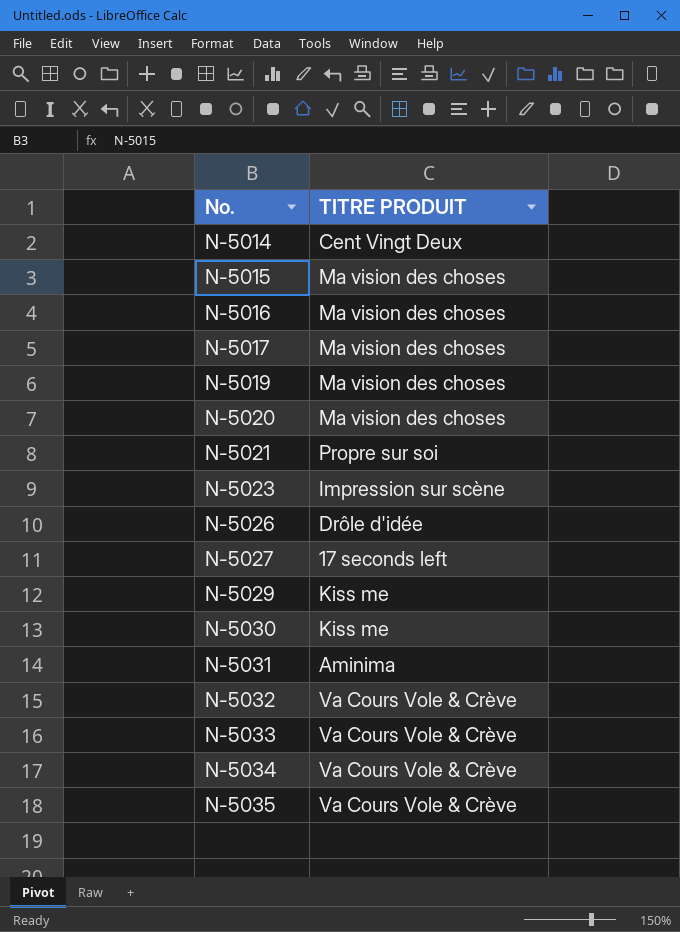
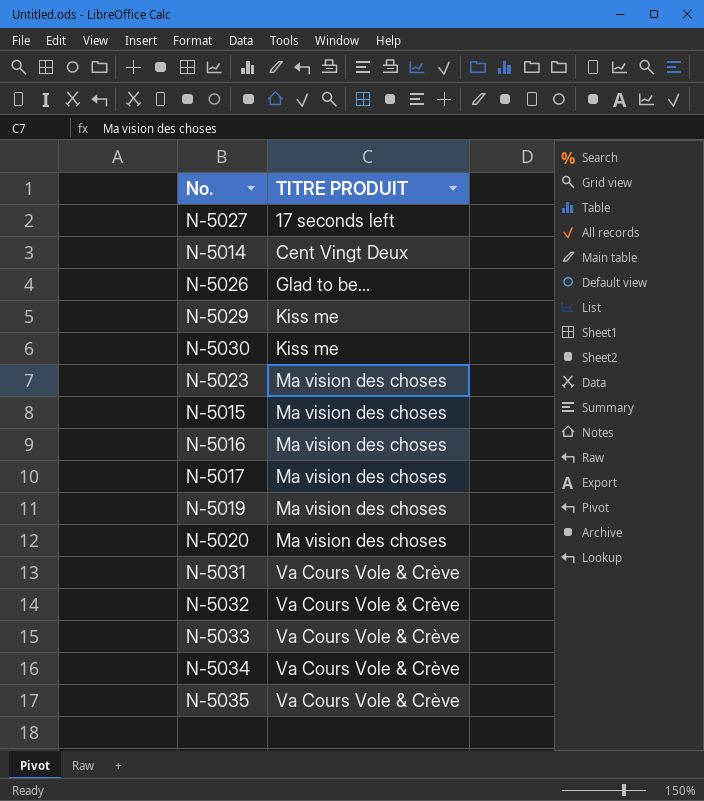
row order: No. ascending -> TITRE PRODUIT ascending
row N-5021: Propre sur soi -> none
N-5026 | TITRE PRODUIT: Drôle d'idée -> Glad to be...
N-5023 | TITRE PRODUIT: Impression sur scène -> Ma vision des choses
N-5031 | TITRE PRODUIT: Aminima -> Va Cours Vole & Crève

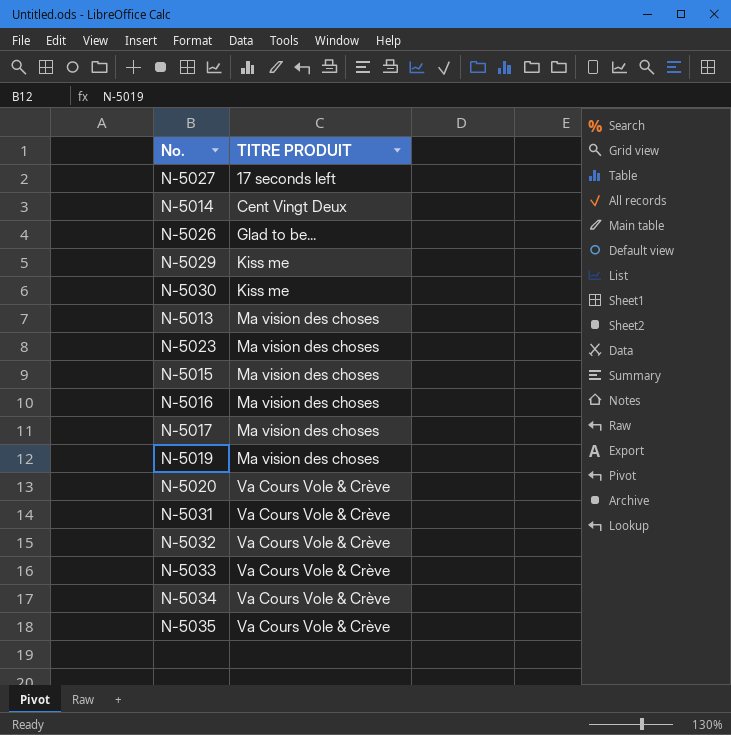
row N-5013: none -> Ma vision des choses
N-5020 | TITRE PRODUIT: Ma vision des choses -> Va Cours Vole & Crève

